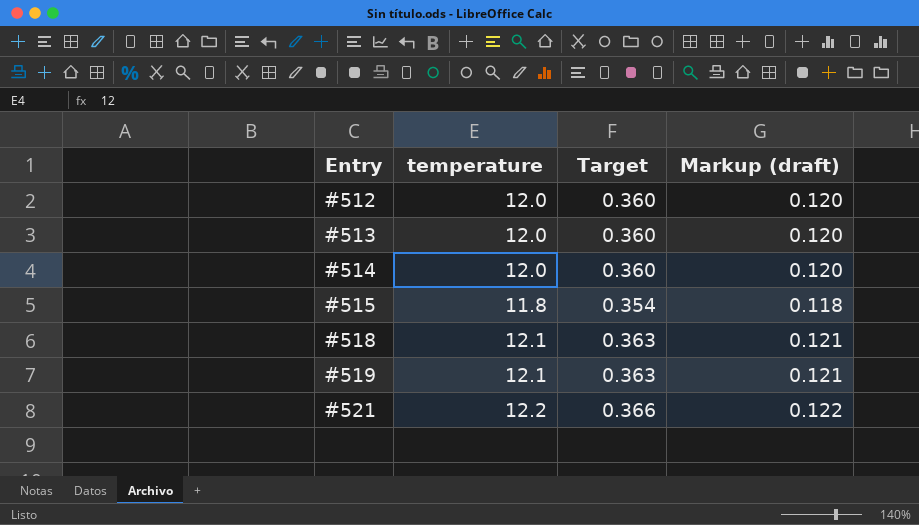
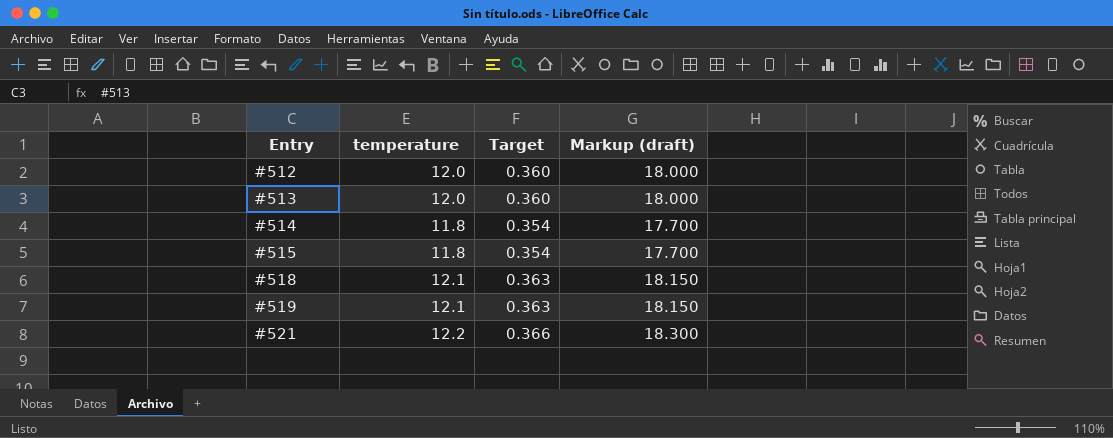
column Markup (draft) | formula: [temperature] * 0.01 -> [temperature] * 1.5
#514 | temperature: 12.0 -> 11.8
#514 | Target: 0.360 -> 0.354

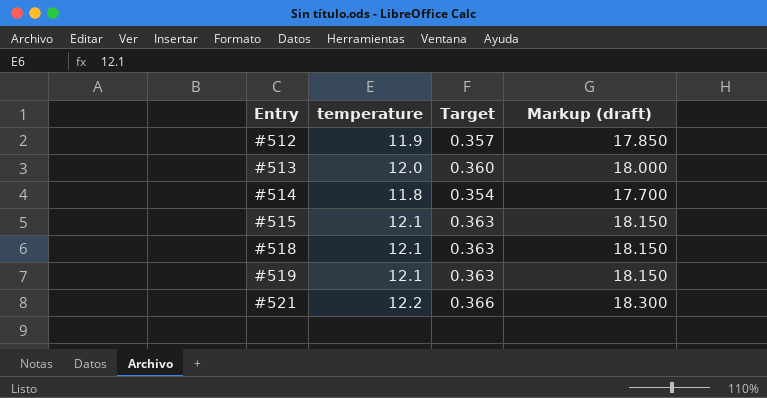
#512 | temperature: 12.0 -> 11.9
#512 | Target: 0.360 -> 0.357
#512 | Markup (draft): 18.000 -> 17.850
#515 | temperature: 11.8 -> 12.1
#515 | Target: 0.354 -> 0.363
#515 | Markup (draft): 17.700 -> 18.150

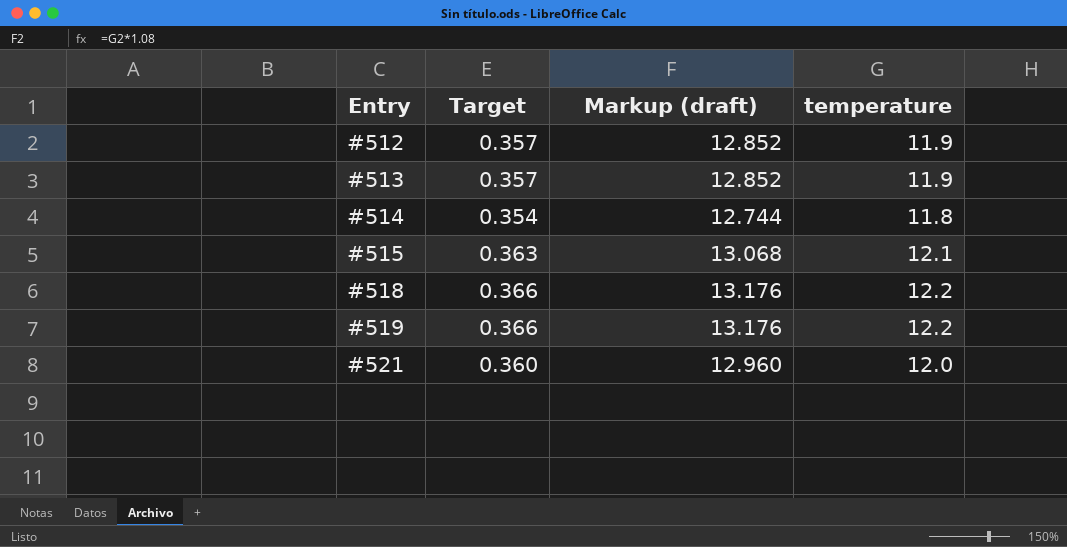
column Markup (draft) | formula: [temperature] * 1.5 -> [temperature] * 1.08
column temperature | position: 2 -> 4
#513 | Target: 0.360 -> 0.357
#513 | temperature: 12.0 -> 11.9
#518 | Target: 0.363 -> 0.366
#518 | temperature: 12.1 -> 12.2
#519 | Target: 0.363 -> 0.366
#519 | temperature: 12.1 -> 12.2
#521 | Target: 0.366 -> 0.360
#521 | temperature: 12.2 -> 12.0

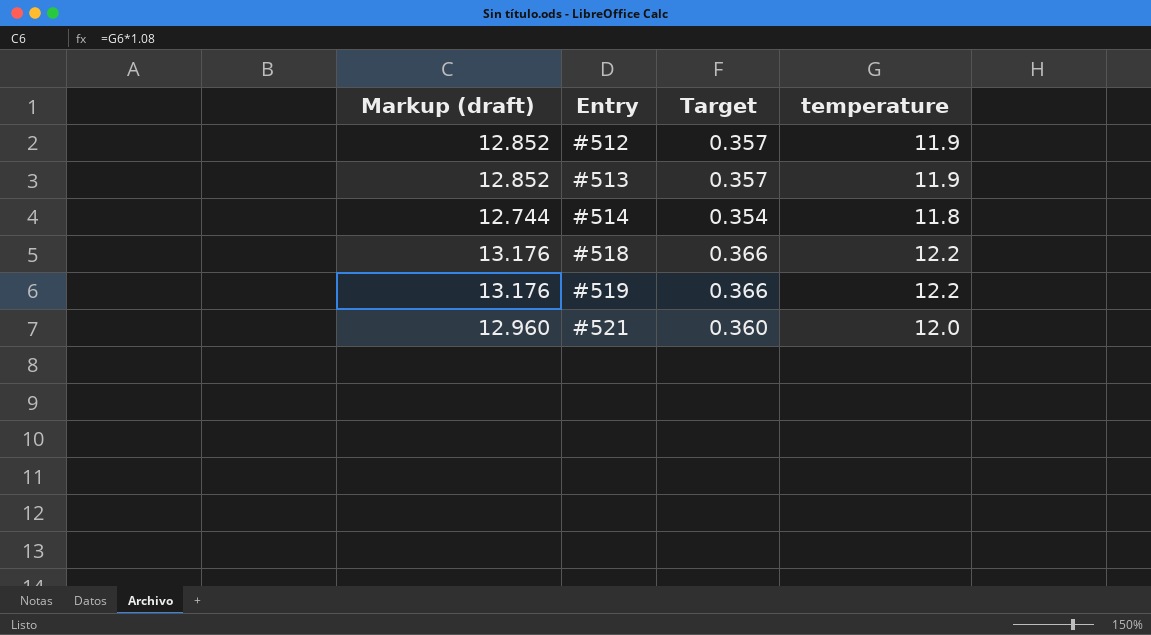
column Markup (draft) | position: 3 -> 1
row #515: 0.363 | 13.068 | 12.1 -> none

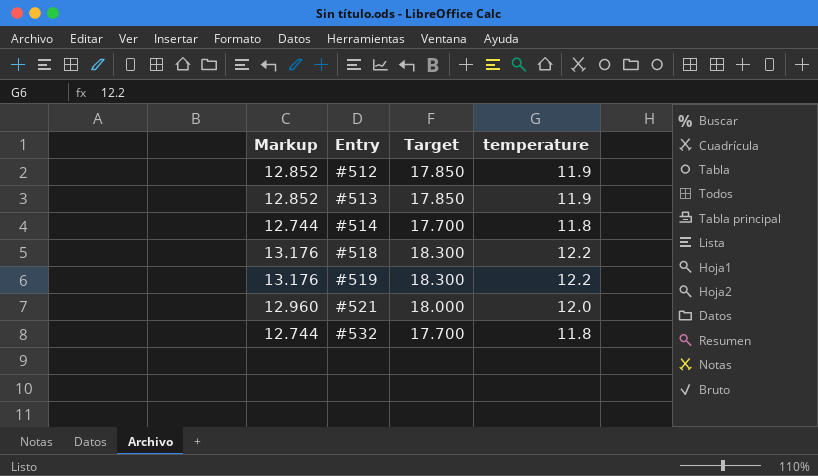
column name: Markup (draft) -> Markup
column Target | formula: [temperature] * 0.03 -> [temperature] * 1.5
row #532: none -> 12.744 | 17.700 | 11.8

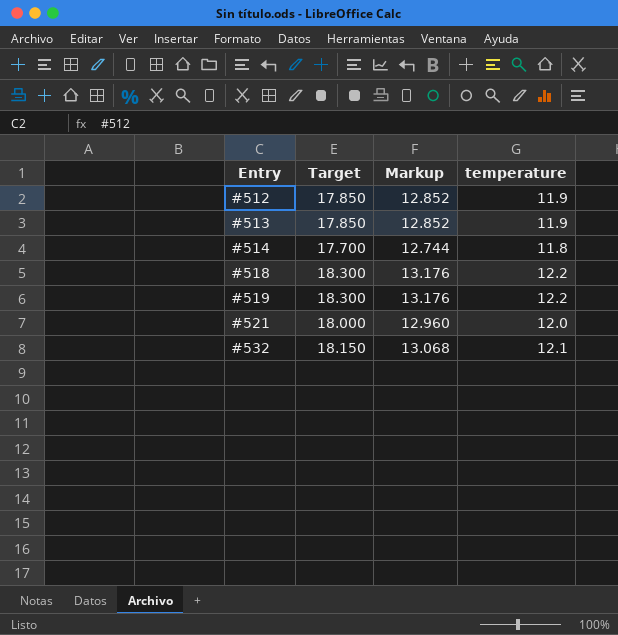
column Markup | position: 1 -> 3
#532 | Target: 17.700 -> 18.150
#532 | Markup: 12.744 -> 13.068
#532 | temperature: 11.8 -> 12.1

